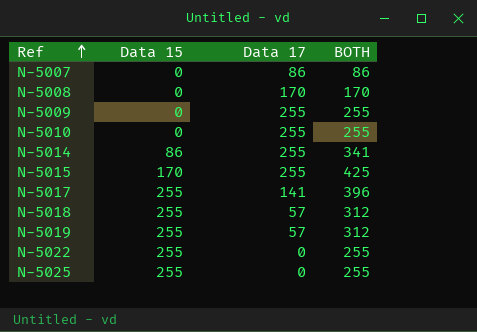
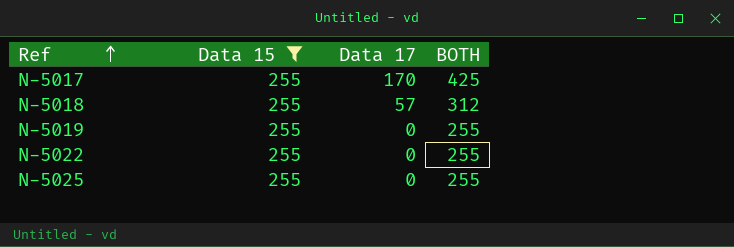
filter: none -> Data 15 = 255
N-5017 | Data 17: 141 -> 170
N-5017 | BOTH: 396 -> 425
N-5019 | Data 17: 57 -> 0
N-5019 | BOTH: 312 -> 255

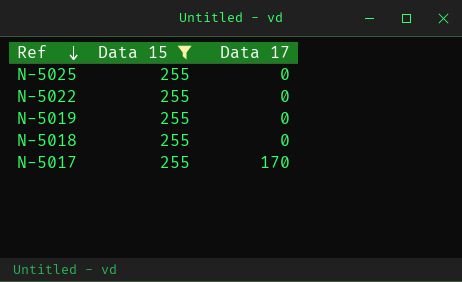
row order: Ref ascending -> Ref descending
column BOTH | formula: [Data 15] + [Data 17] -> none
N-5018 | Data 17: 57 -> 0

